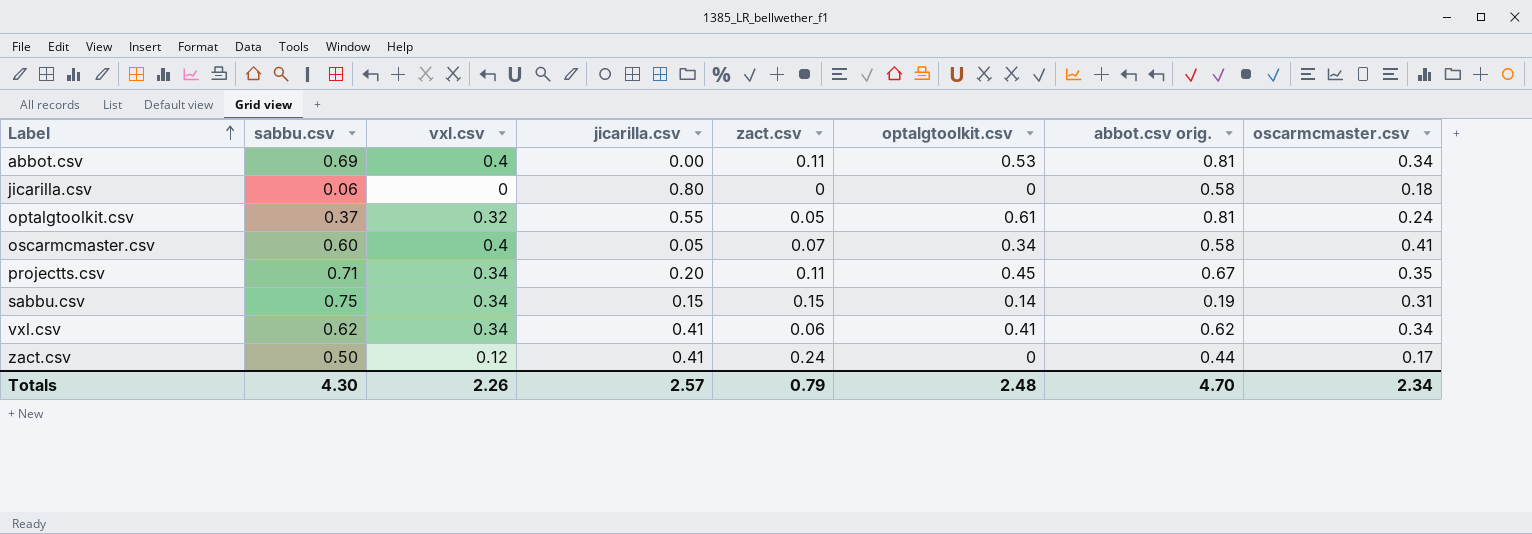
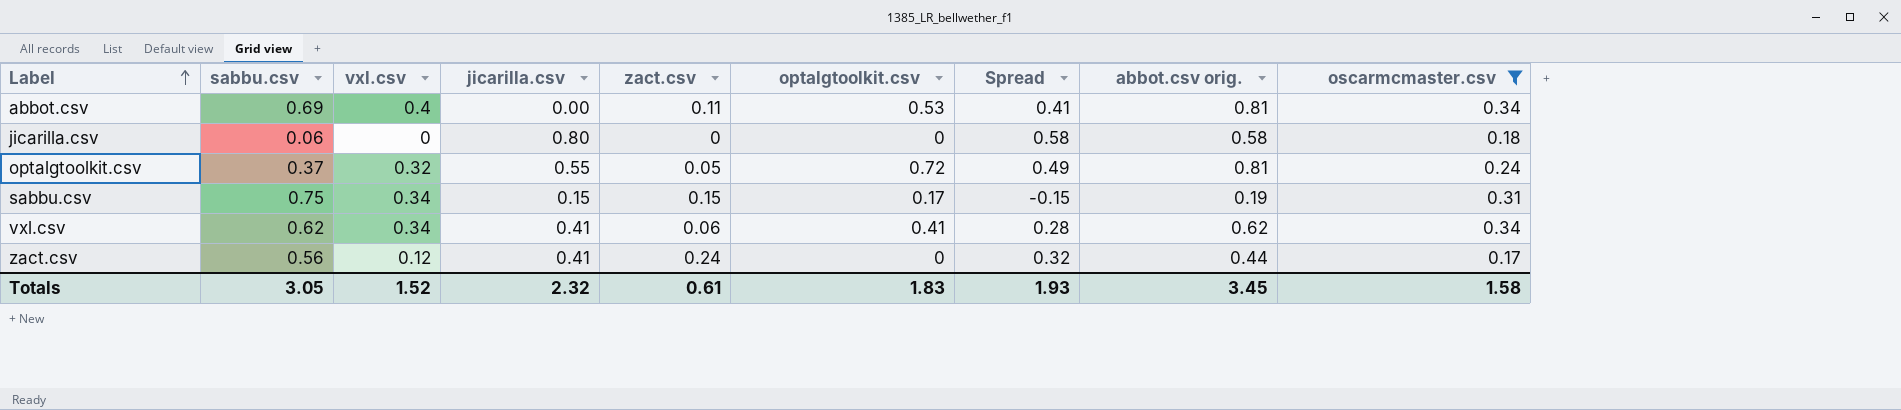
filter: none -> oscarmcmaster.csv <= 0.34
column Spread | formula: none -> [abbot.csv orig.] - [vxl.csv]
optalgtoolkit.csv | optalgtoolkit.csv: 0.61 -> 0.72
sabbu.csv | optalgtoolkit.csv: 0.14 -> 0.17
zact.csv | sabbu.csv: 0.50 -> 0.56
Totals | sabbu.csv: 4.30 -> 3.05
Totals | vxl.csv: 2.26 -> 1.52
Totals | jicarilla.csv: 2.57 -> 2.32
Totals | zact.csv: 0.79 -> 0.61
Totals | optalgtoolkit.csv: 2.48 -> 1.83
Totals | abbot.csv orig.: 4.70 -> 3.45
Totals | oscarmcmaster.csv: 2.34 -> 1.58

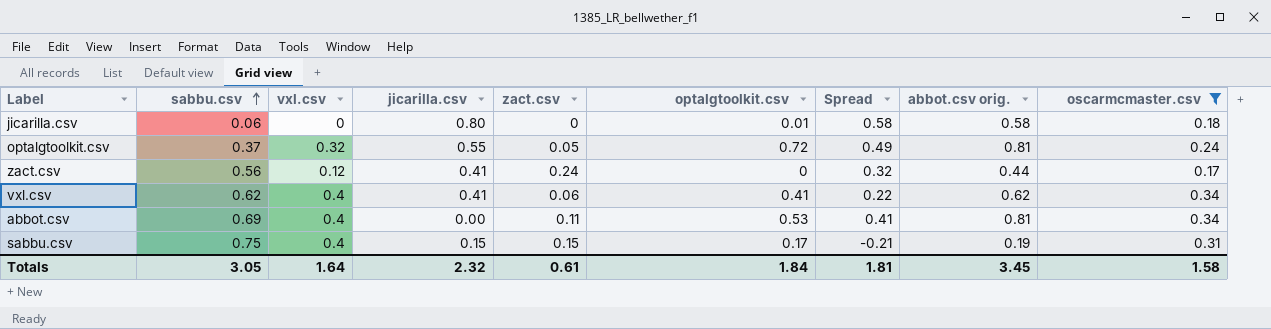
row order: Label ascending -> sabbu.csv ascending
jicarilla.csv | optalgtoolkit.csv: 0 -> 0.01
vxl.csv | vxl.csv: 0.34 -> 0.4
vxl.csv | Spread: 0.28 -> 0.22
sabbu.csv | vxl.csv: 0.34 -> 0.4
sabbu.csv | Spread: -0.15 -> -0.21
Totals | vxl.csv: 1.52 -> 1.64
Totals | optalgtoolkit.csv: 1.83 -> 1.84
Totals | Spread: 1.93 -> 1.81

